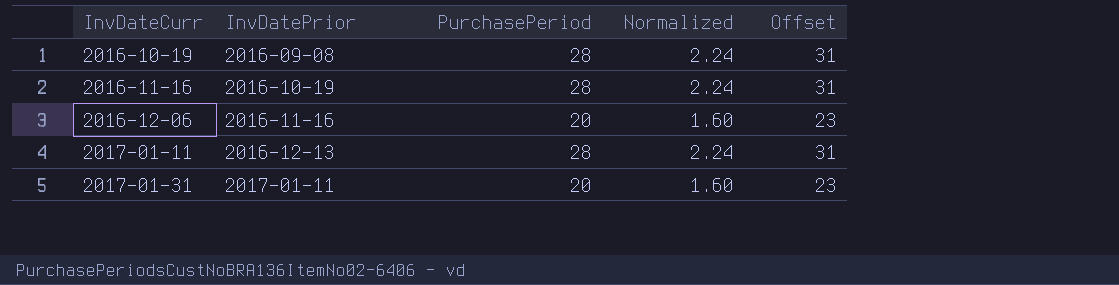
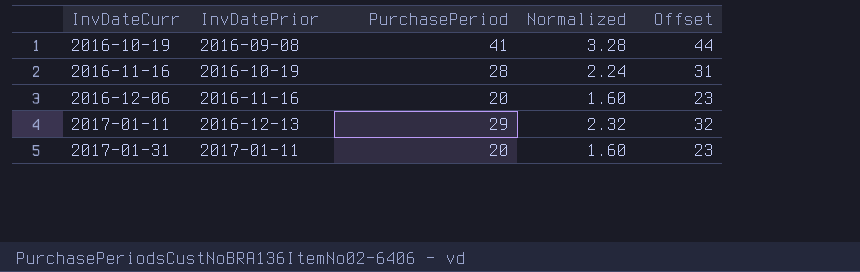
2016-10-19 | PurchasePeriod: 28 -> 41
2016-10-19 | Normalized: 2.24 -> 3.28
2016-10-19 | Offset: 31 -> 44
2017-01-11 | PurchasePeriod: 28 -> 29
2017-01-11 | Normalized: 2.24 -> 2.32
2017-01-11 | Offset: 31 -> 32

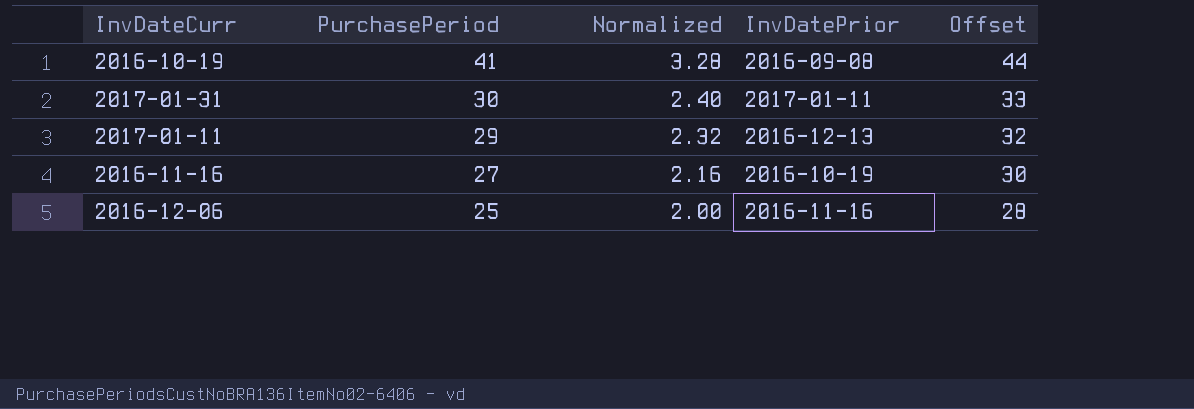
row order: InvDateCurr ascending -> PurchasePeriod descending
column InvDatePrior | position: 2 -> 4
2017-01-31 | PurchasePeriod: 20 -> 30
2017-01-31 | Normalized: 1.60 -> 2.40
2017-01-31 | Offset: 23 -> 33
2016-11-16 | PurchasePeriod: 28 -> 27
2016-11-16 | Normalized: 2.24 -> 2.16
2016-11-16 | Offset: 31 -> 30
2016-12-06 | PurchasePeriod: 20 -> 25
2016-12-06 | Normalized: 1.60 -> 2.00
2016-12-06 | Offset: 23 -> 28

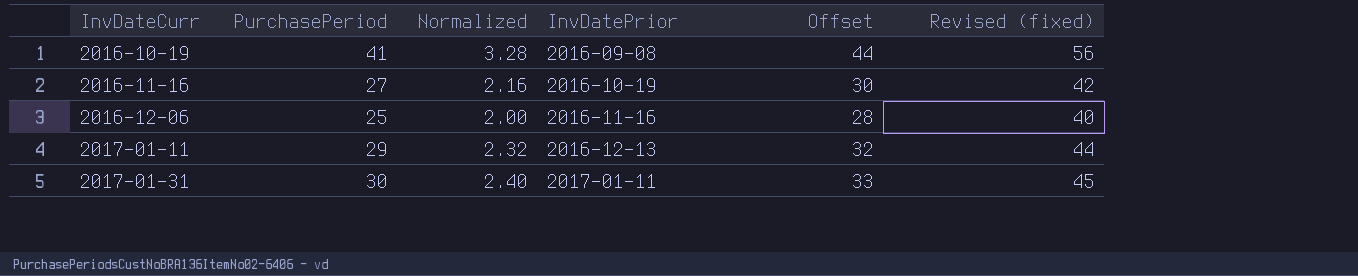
row order: PurchasePeriod descending -> InvDateCurr ascending
column Revised (fixed) | formula: none -> [PurchasePeriod] + 15

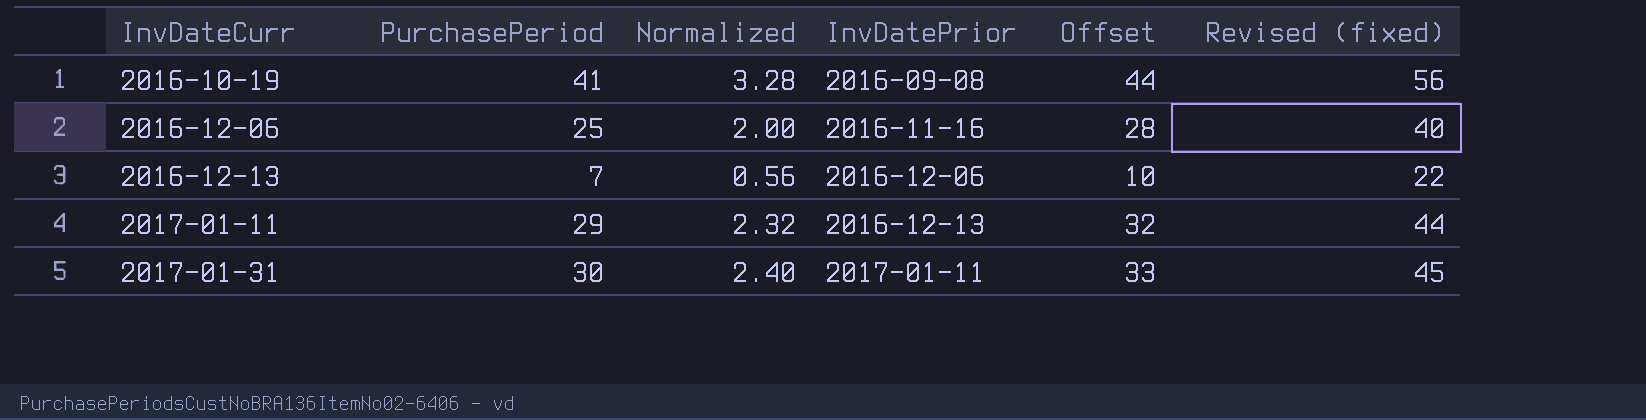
row 2016-11-16: 27 | 2.16 | 2016-10-19 | 30 | 42 -> none
row 2016-12-13: none -> 7 | 0.56 | 2016-12-06 | 10 | 22

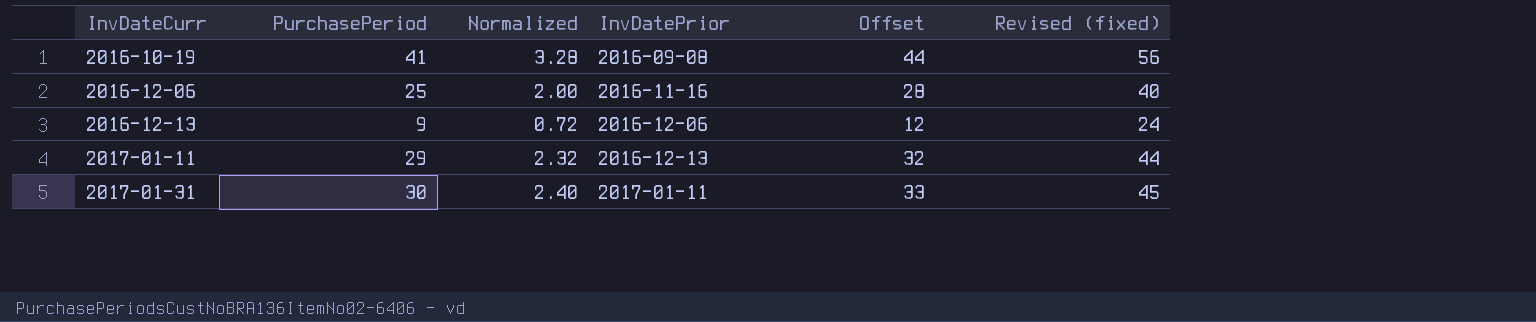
2016-12-13 | PurchasePeriod: 7 -> 9
2016-12-13 | Normalized: 0.56 -> 0.72
2016-12-13 | Offset: 10 -> 12
2016-12-13 | Revised (fixed): 22 -> 24

